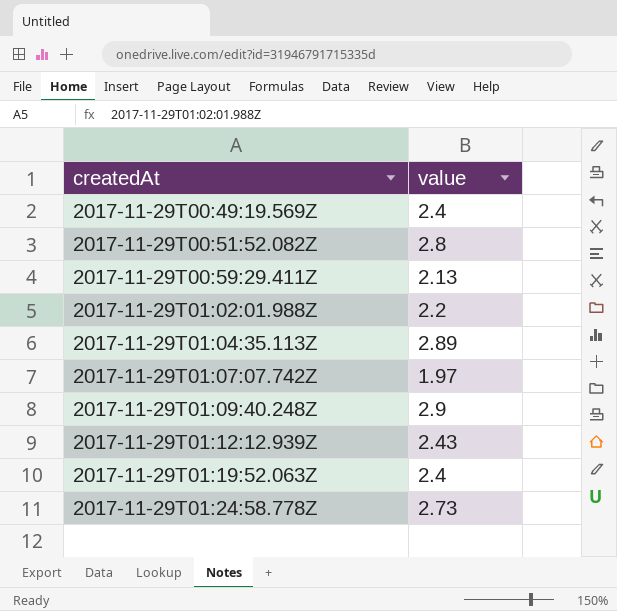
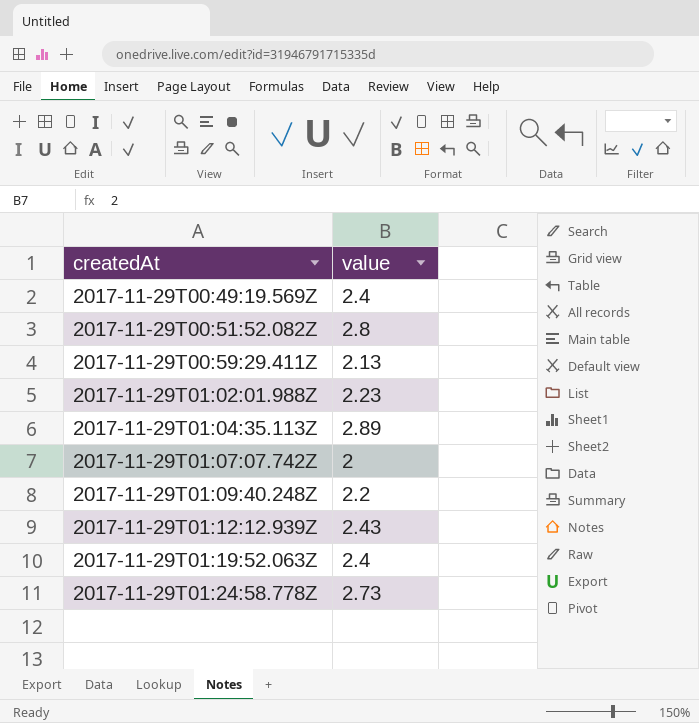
2017-11-29T01:02:01.988Z | value: 2.2 -> 2.23
2017-11-29T01:07:07.742Z | value: 1.97 -> 2
2017-11-29T01:09:40.248Z | value: 2.9 -> 2.2

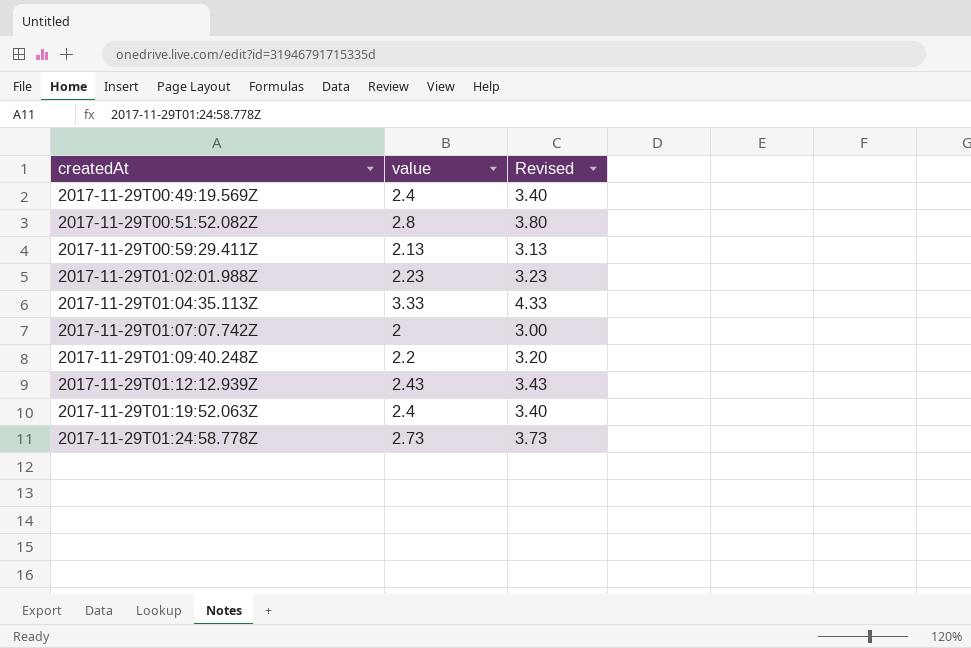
column Revised | formula: none -> [value] + 1
2017-11-29T01:04:35.113Z | value: 2.89 -> 3.33

